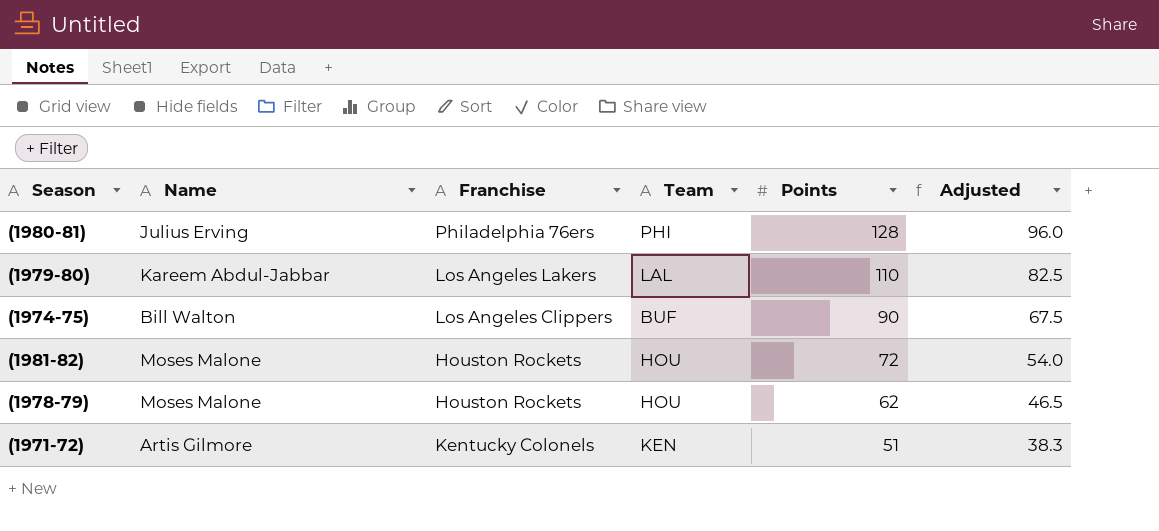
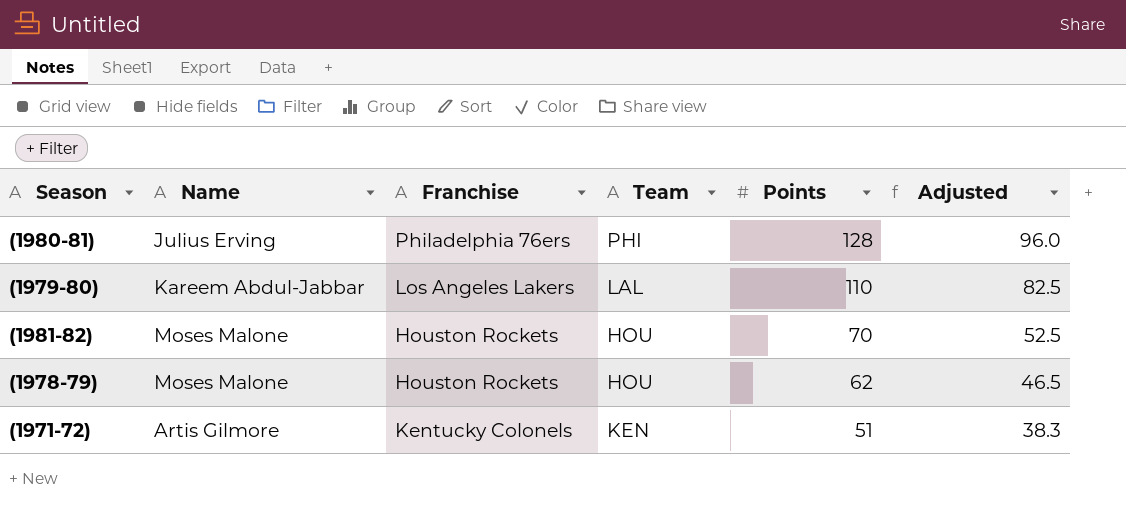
row (1974-75): Bill Walton | Los Angeles Clippers | BUF | 90 | 67.5 -> none
(1981-82) | Points: 72 -> 70
(1981-82) | Adjusted: 54.0 -> 52.5

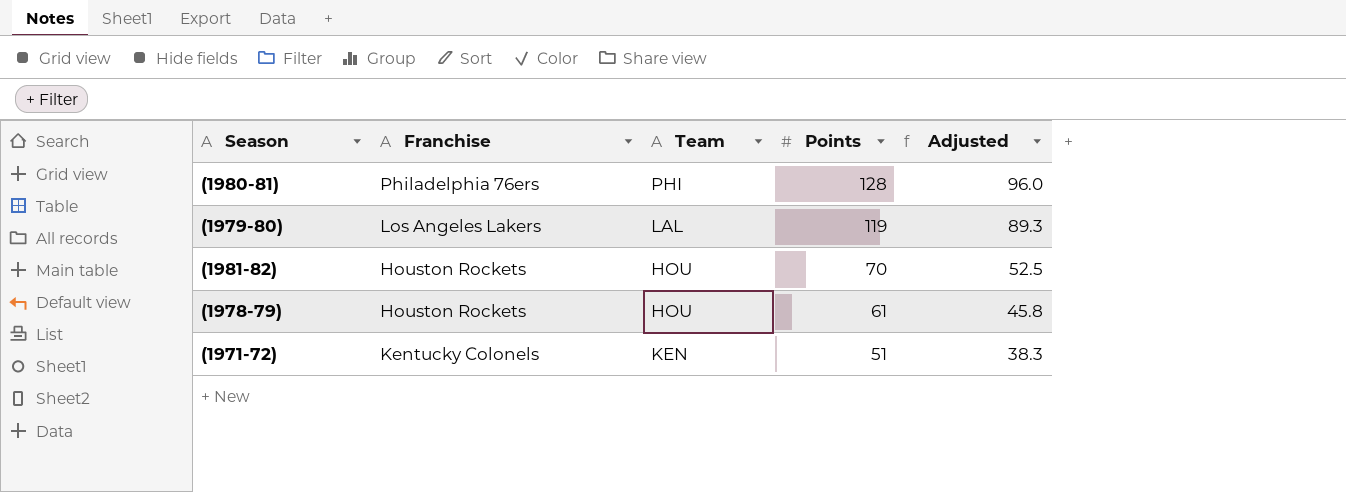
column Name | position: 2 -> none
(1979-80) | Points: 110 -> 119
(1979-80) | Adjusted: 82.5 -> 89.3
(1978-79) | Points: 62 -> 61
(1978-79) | Adjusted: 46.5 -> 45.8

